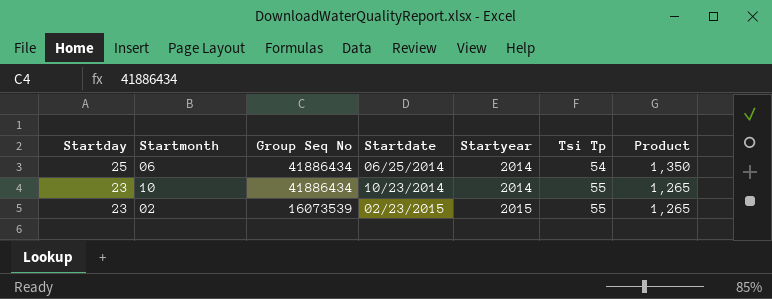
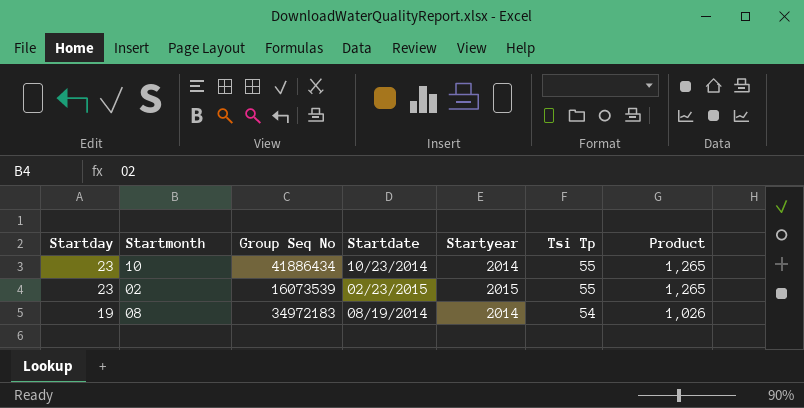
row 06: 25 | 41886434 | 06/25/2014 | 2014 | 54 | 1,350 -> none
row 08: none -> 19 | 34972183 | 08/19/2014 | 2014 | 54 | 1,026

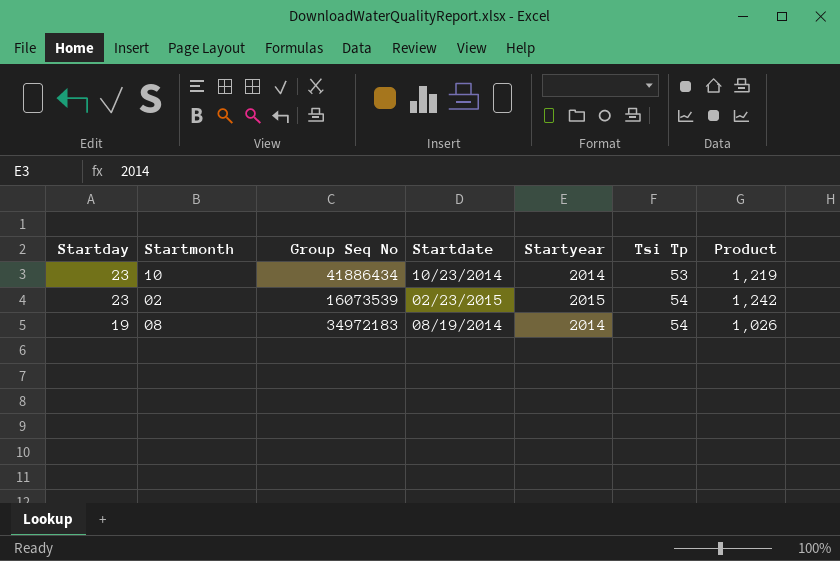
10 | Tsi Tp: 55 -> 53
10 | Product: 1,265 -> 1,219
02 | Tsi Tp: 55 -> 54
02 | Product: 1,265 -> 1,242

